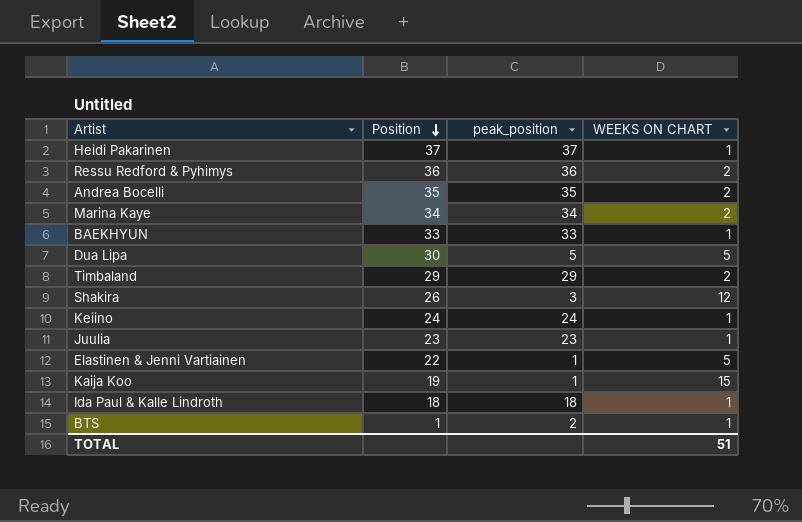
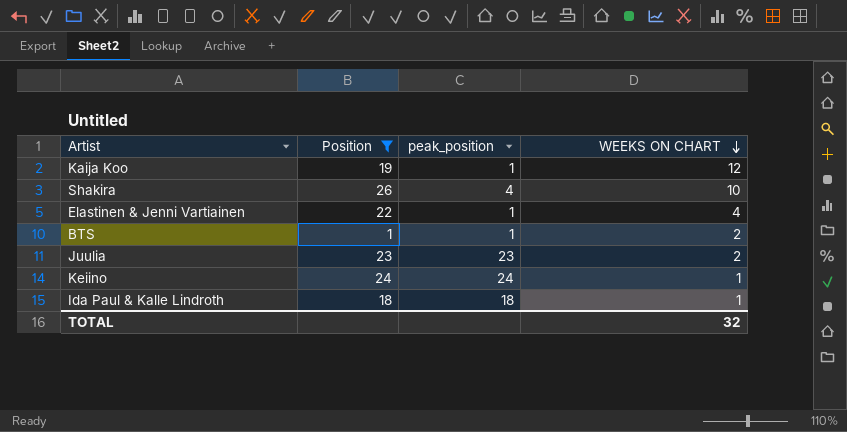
filter: none -> Position <= 26
row order: Position descending -> WEEKS ON CHART descending
Kaija Koo | WEEKS ON CHART: 15 -> 12
Shakira | peak_position: 3 -> 4
Shakira | WEEKS ON CHART: 12 -> 10
Elastinen & Jenni Vartiainen | WEEKS ON CHART: 5 -> 4
BTS | peak_position: 2 -> 1
BTS | WEEKS ON CHART: 1 -> 2
Juulia | WEEKS ON CHART: 1 -> 2
TOTAL | WEEKS ON CHART: 51 -> 32

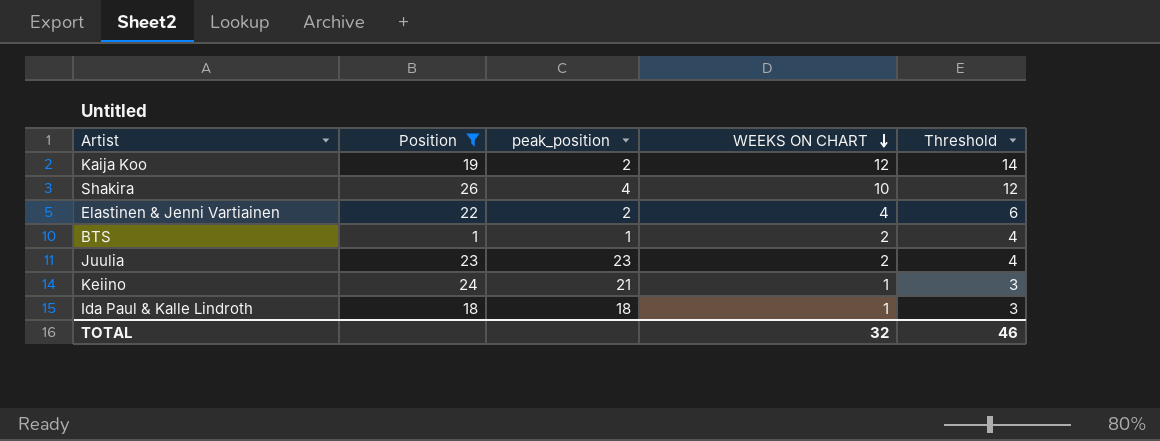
column Threshold | formula: none -> [WEEKS ON CHART] + 2
Kaija Koo | peak_position: 1 -> 2
Elastinen & Jenni Vartiainen | peak_position: 1 -> 2
Keiino | peak_position: 24 -> 21

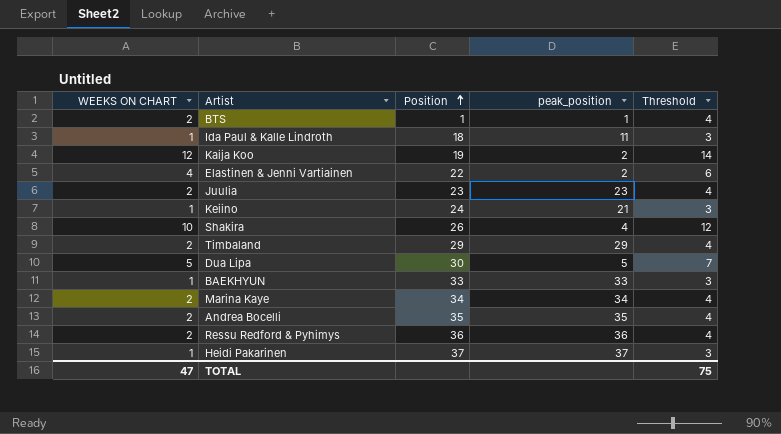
filter: Position <= 26 -> none
row order: WEEKS ON CHART descending -> Position ascending
column WEEKS ON CHART | position: 4 -> 1
Ida Paul & Kalle Lindroth | peak_position: 18 -> 11
TOTAL | WEEKS ON CHART: 32 -> 47
TOTAL | Threshold: 46 -> 75

